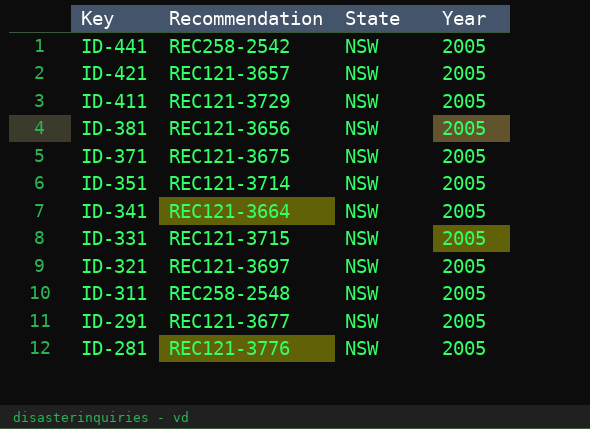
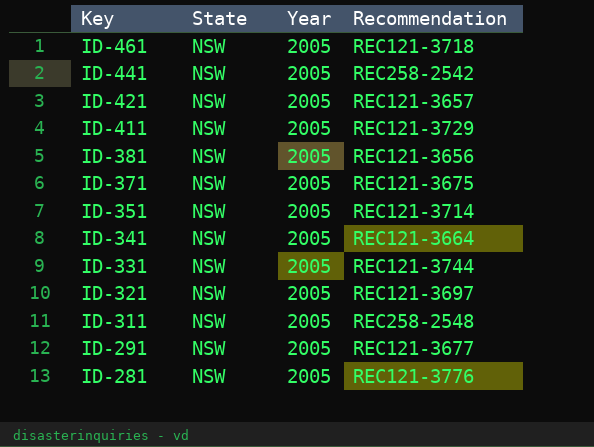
column Recommendation | position: 2 -> 4
row ID-461: none -> NSW | 2005 | REC121-3718
ID-331 | Recommendation: REC121-3715 -> REC121-3744

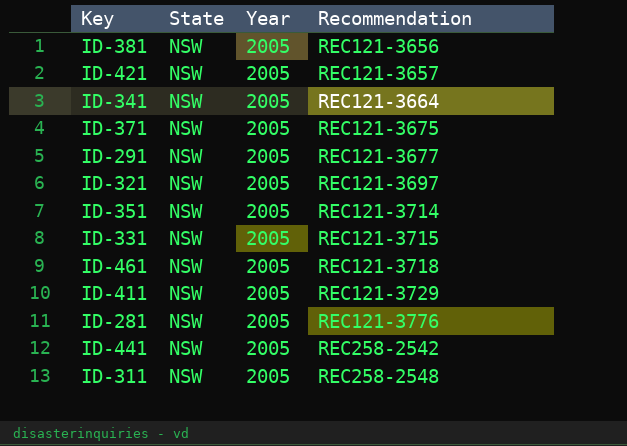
row order: Key descending -> Recommendation ascending
ID-331 | Recommendation: REC121-3744 -> REC121-3715

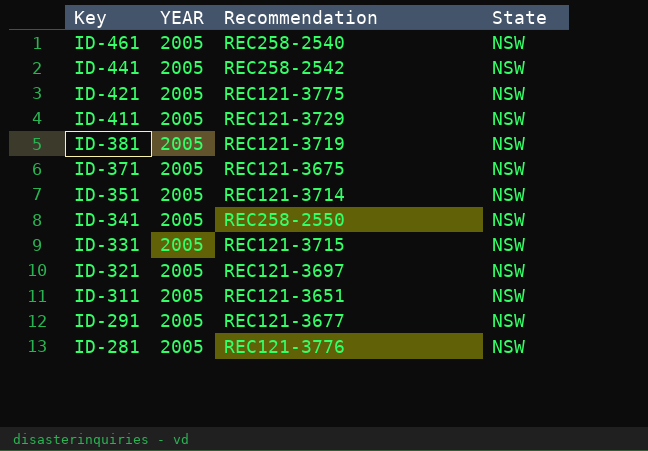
row order: Recommendation ascending -> Key descending
column name: Year -> YEAR
column State | position: 2 -> 4
ID-461 | Recommendation: REC121-3718 -> REC258-2540
ID-421 | Recommendation: REC121-3657 -> REC121-3775
ID-381 | Recommendation: REC121-3656 -> REC121-3719
ID-341 | Recommendation: REC121-3664 -> REC258-2550
ID-311 | Recommendation: REC258-2548 -> REC121-3651

